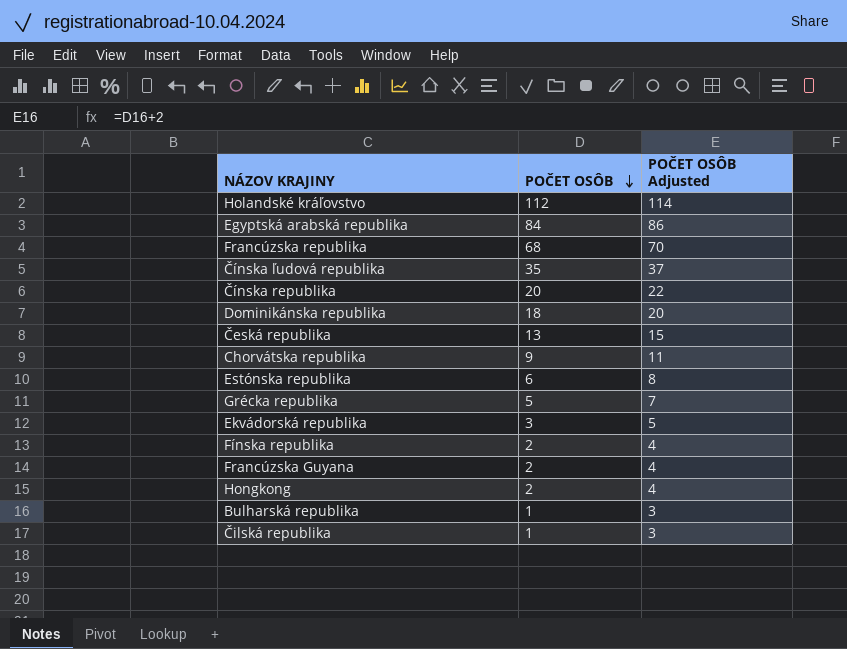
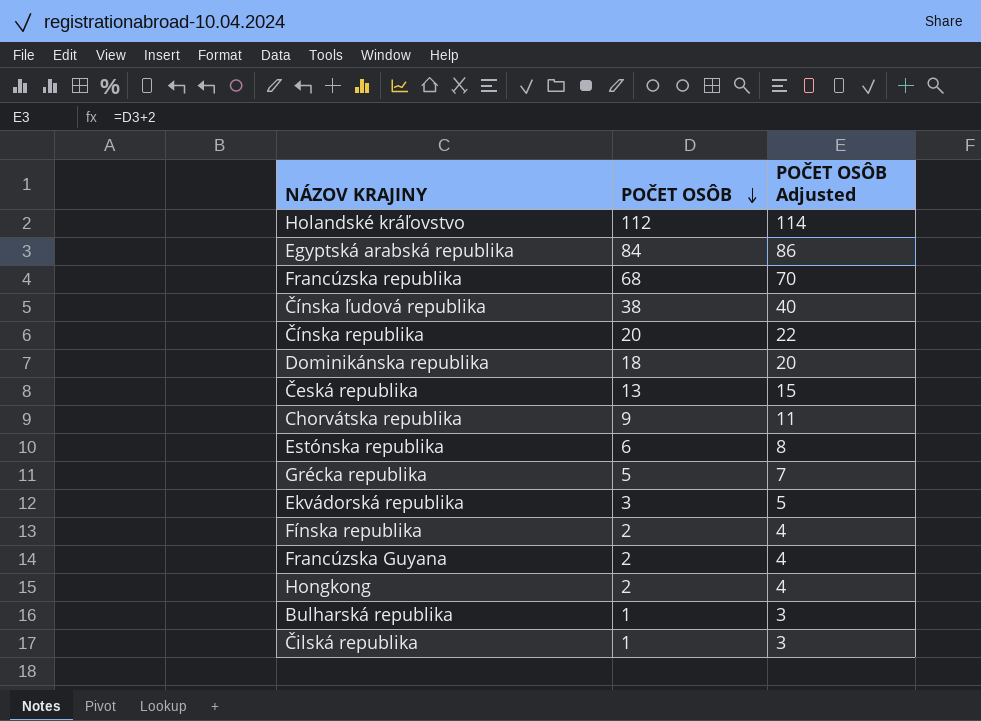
Čínska ľudová republika | POČET OSÔB: 35 -> 38
Čínska ľudová republika | POČET OSÔB Adjusted: 37 -> 40

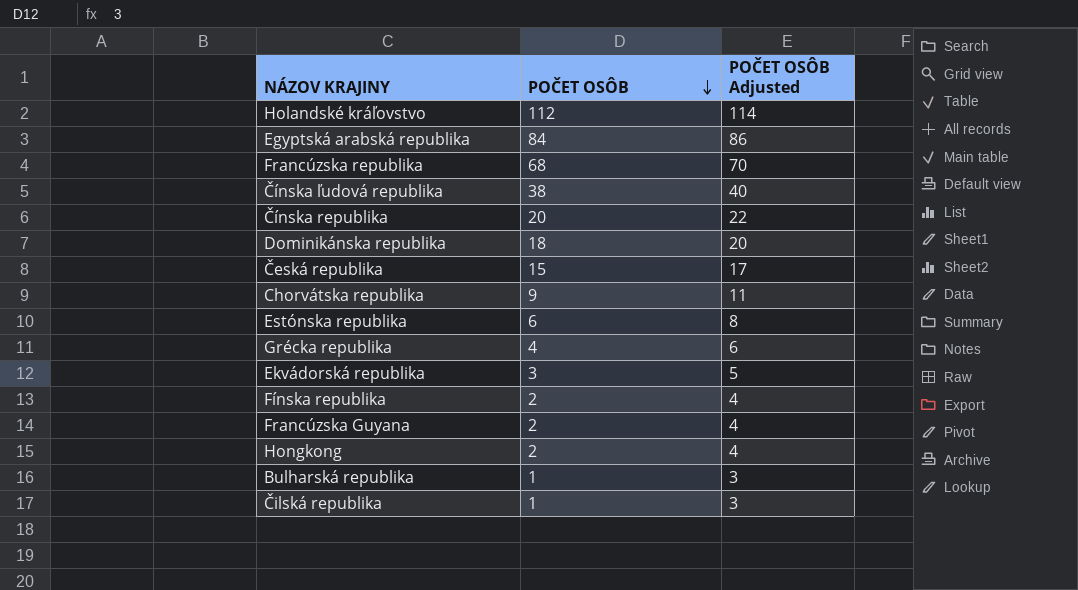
Česká republika | POČET OSÔB: 13 -> 15
Česká republika | POČET OSÔB Adjusted: 15 -> 17
Grécka republika | POČET OSÔB: 5 -> 4
Grécka republika | POČET OSÔB Adjusted: 7 -> 6

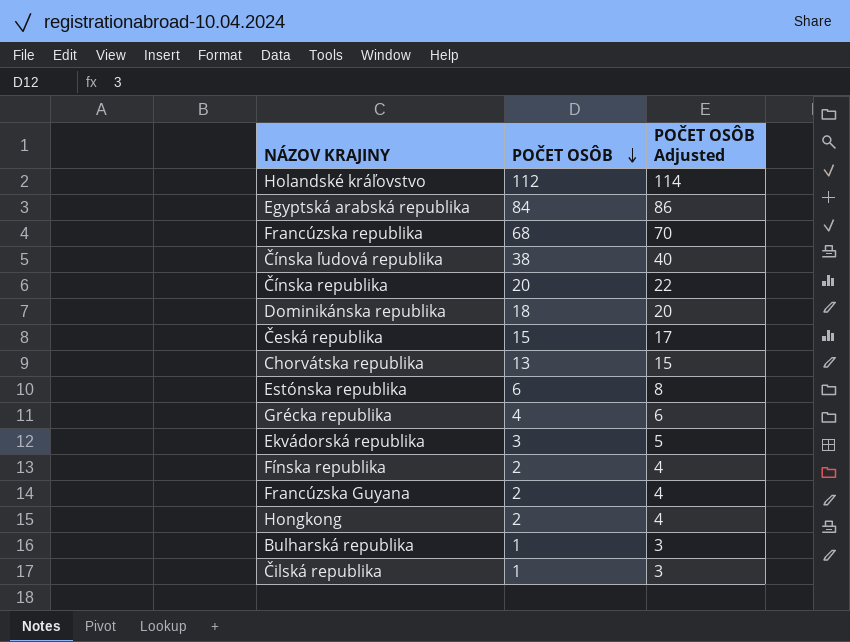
Chorvátska republika | POČET OSÔB: 9 -> 13
Chorvátska republika | POČET OSÔB Adjusted: 11 -> 15

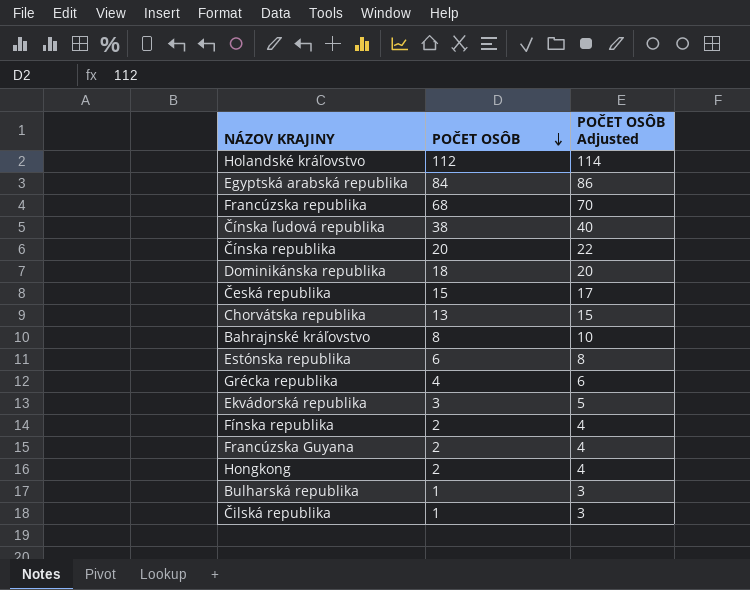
row Bahrajnské kráľovstvo: none -> 8 | 10

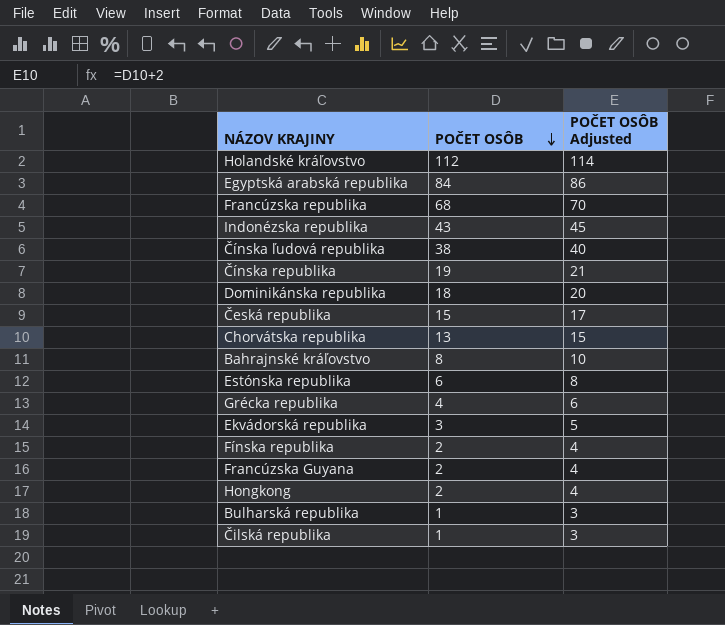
row Indonézska republika: none -> 43 | 45
Čínska republika | POČET OSÔB: 20 -> 19
Čínska republika | POČET OSÔB Adjusted: 22 -> 21

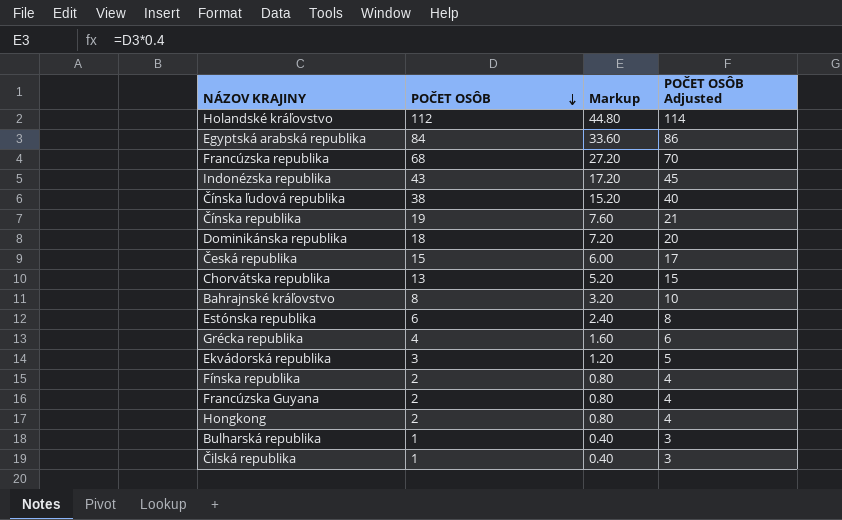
column Markup | formula: none -> [POČET OSÔB] * 0.4

